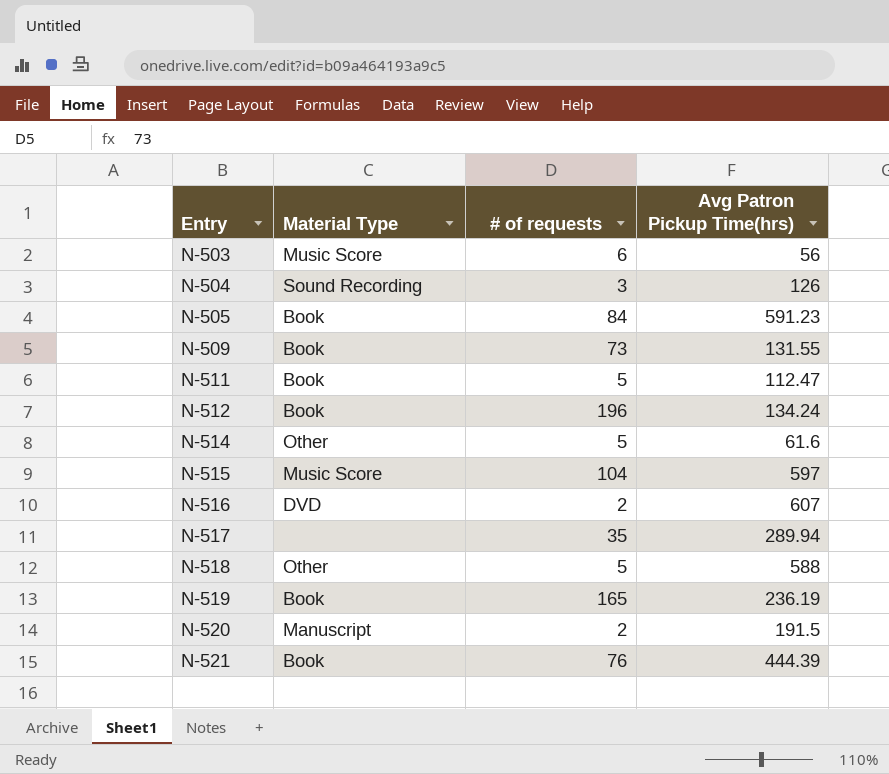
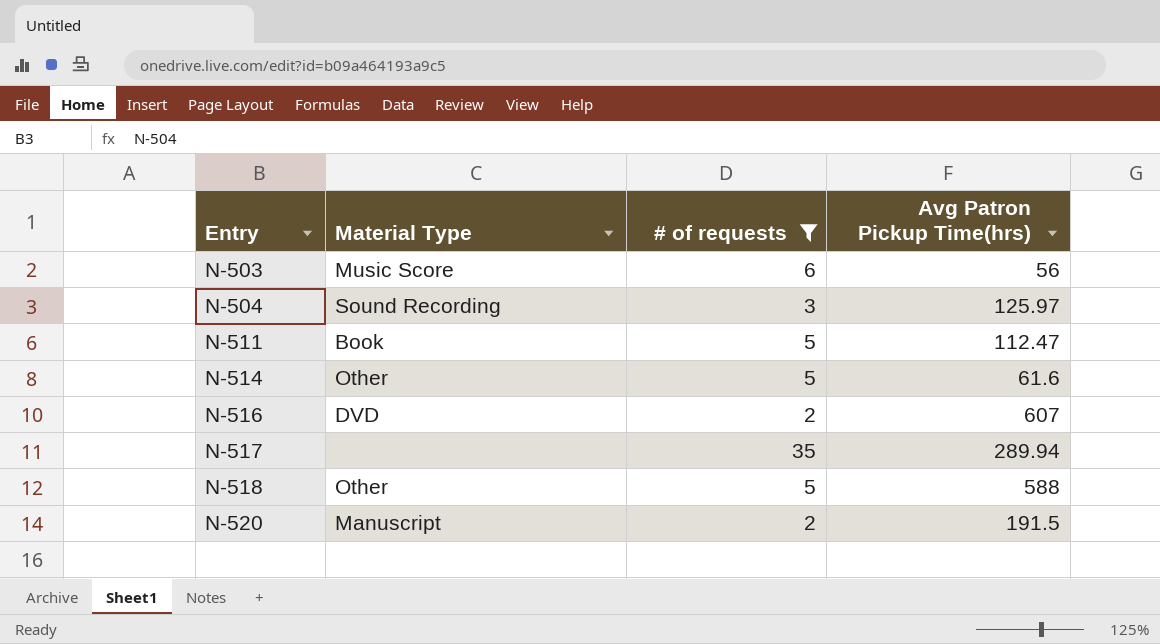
filter: none -> # of requests <= 35
N-504 | Avg Patron Pickup Time(hrs): 126 -> 125.97

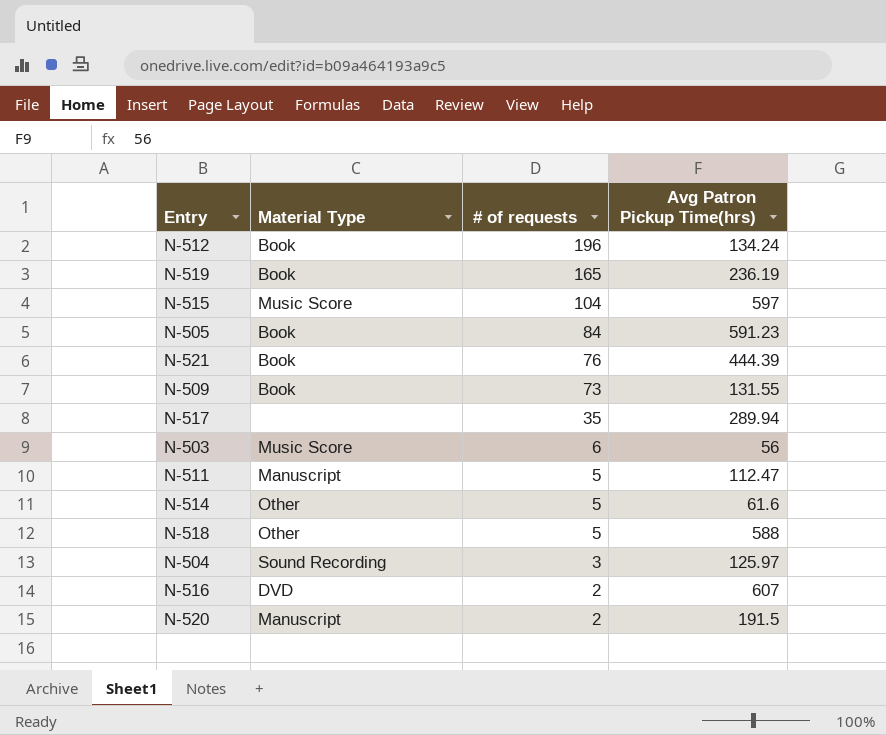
filter: # of requests <= 35 -> none
row order: Entry ascending -> # of requests descending
N-511 | Material Type: Book -> Manuscript

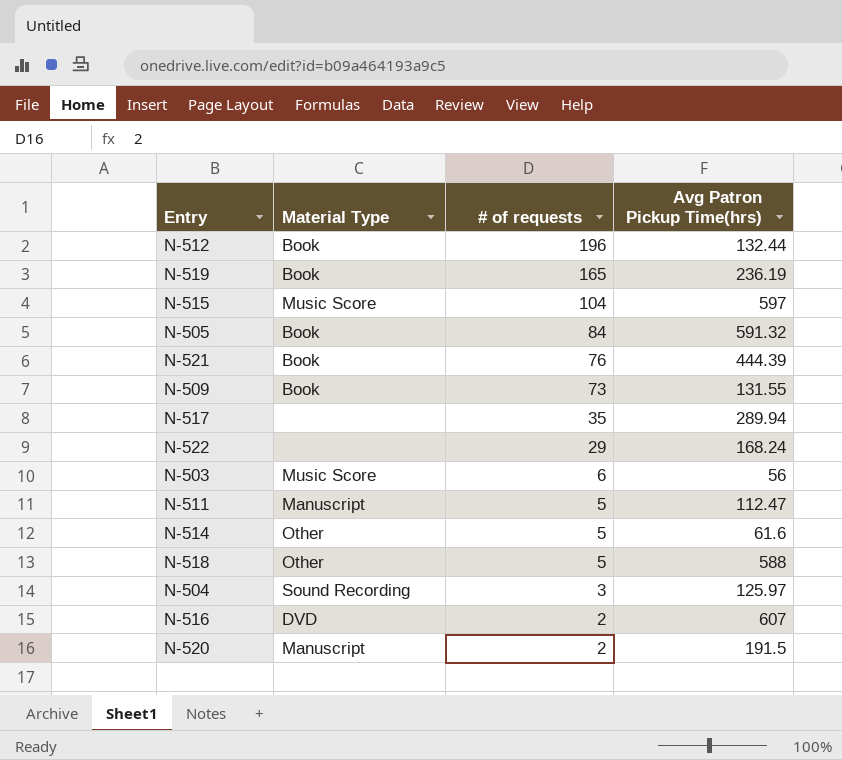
N-512 | Avg Patron Pickup Time(hrs): 134.24 -> 132.44
N-505 | Avg Patron Pickup Time(hrs): 591.23 -> 591.32
row N-522: none -> none | 29 | 168.24

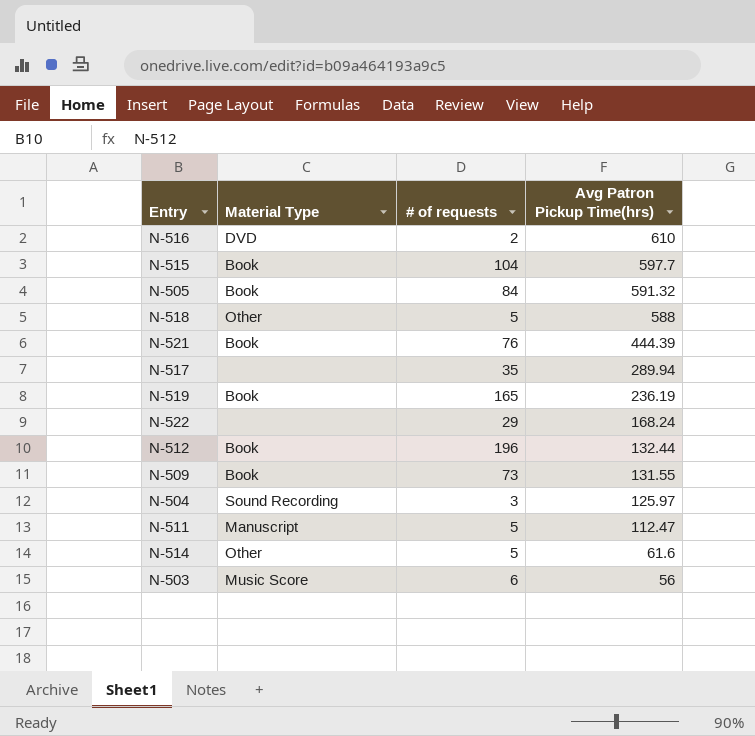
row order: # of requests descending -> Avg Patron Pickup Time(hrs) descending
row N-520: Manuscript | 2 | 191.5 -> none
N-516 | Avg Patron Pickup Time(hrs): 607 -> 610
N-515 | Material Type: Music Score -> Book
N-515 | Avg Patron Pickup Time(hrs): 597 -> 597.7

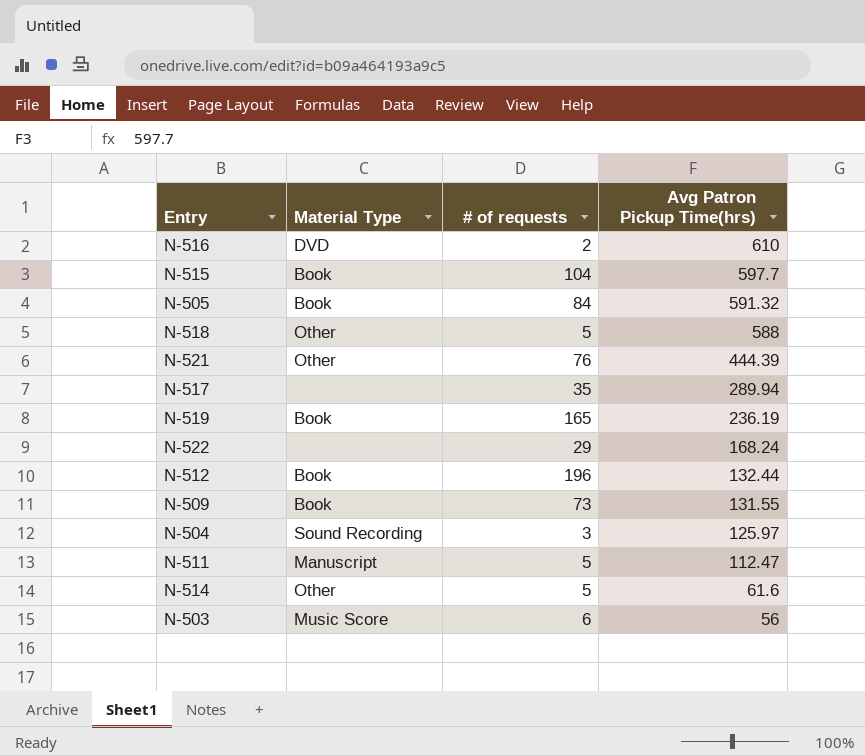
N-521 | Material Type: Book -> Other

